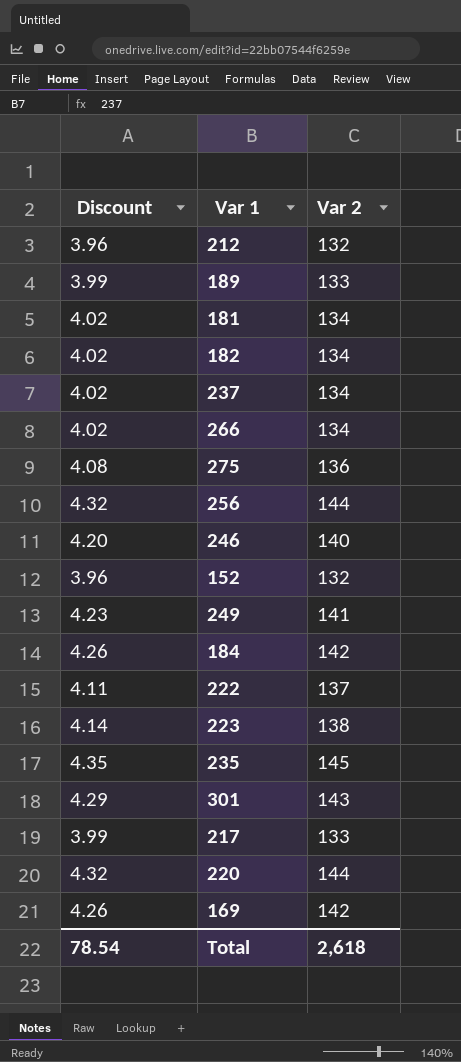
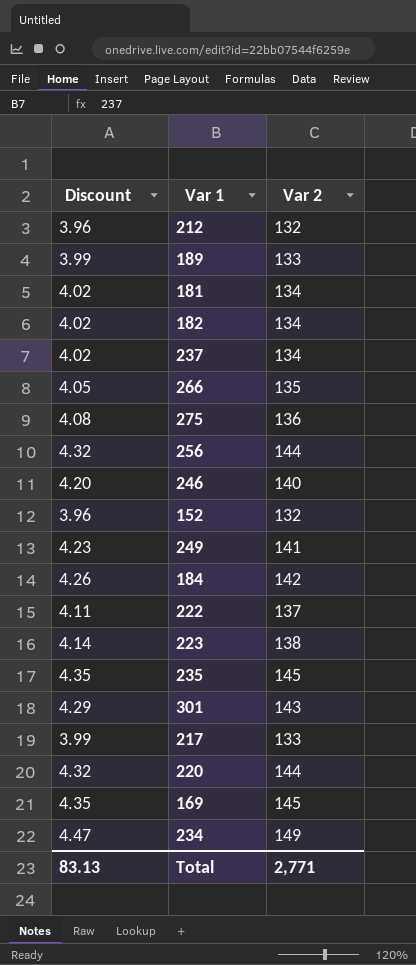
266 | Discount: 4.02 -> 4.05
266 | Var 2: 134 -> 135
169 | Discount: 4.26 -> 4.35
169 | Var 2: 142 -> 145
row 234: none -> 4.47 | 149
Total | Discount: 78.54 -> 83.13
Total | Var 2: 2,618 -> 2,771

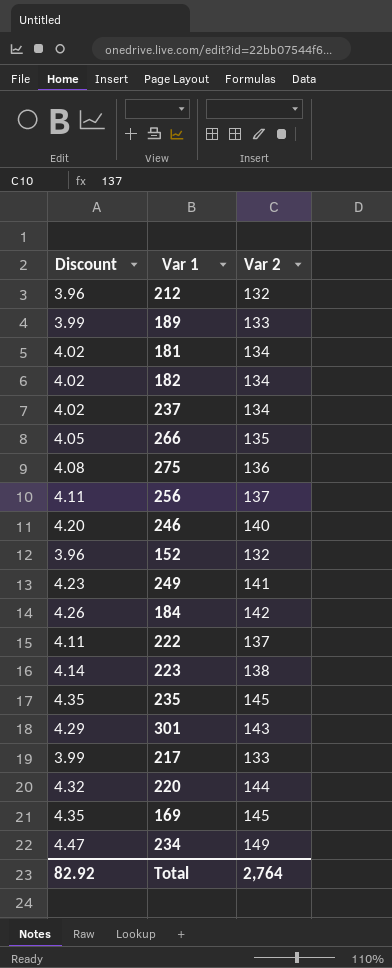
256 | Discount: 4.32 -> 4.11
256 | Var 2: 144 -> 137
Total | Discount: 83.13 -> 82.92
Total | Var 2: 2,771 -> 2,764

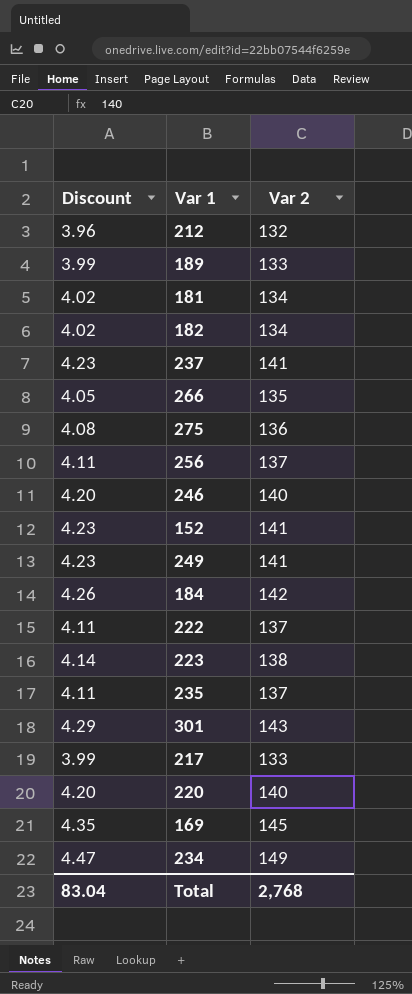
237 | Discount: 4.02 -> 4.23
237 | Var 2: 134 -> 141
152 | Discount: 3.96 -> 4.23
152 | Var 2: 132 -> 141
235 | Discount: 4.35 -> 4.11
235 | Var 2: 145 -> 137
220 | Discount: 4.32 -> 4.20
220 | Var 2: 144 -> 140
Total | Discount: 82.92 -> 83.04
Total | Var 2: 2,764 -> 2,768

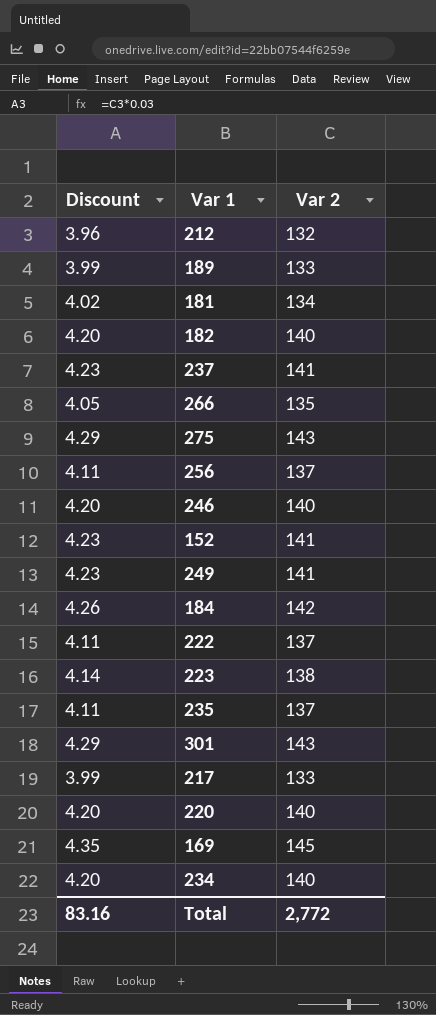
182 | Discount: 4.02 -> 4.20
182 | Var 2: 134 -> 140
275 | Discount: 4.08 -> 4.29
275 | Var 2: 136 -> 143
234 | Discount: 4.47 -> 4.20
234 | Var 2: 149 -> 140
Total | Discount: 83.04 -> 83.16
Total | Var 2: 2,768 -> 2,772

